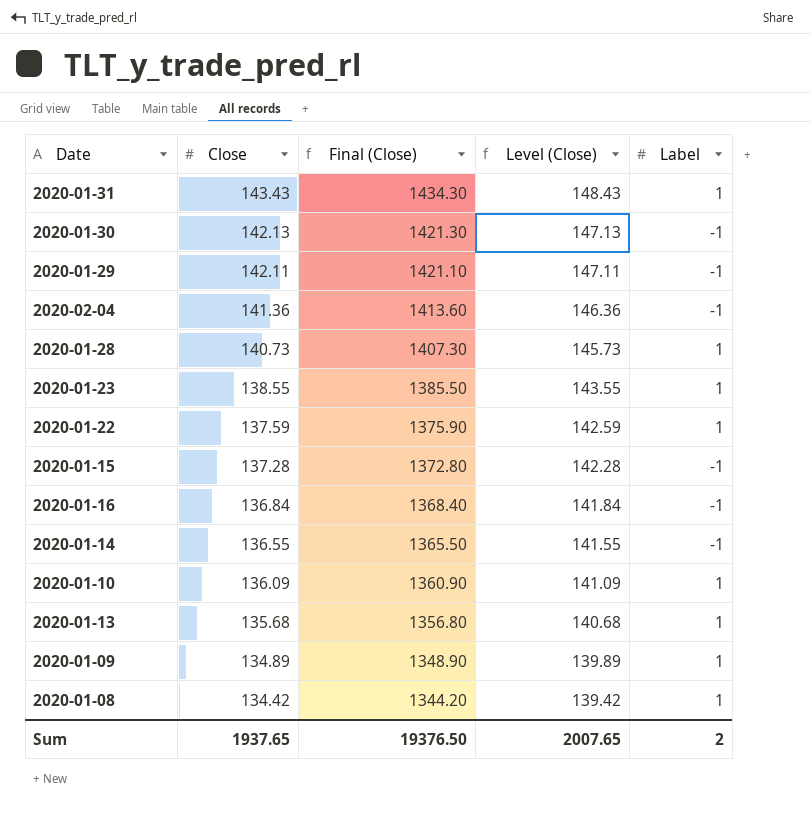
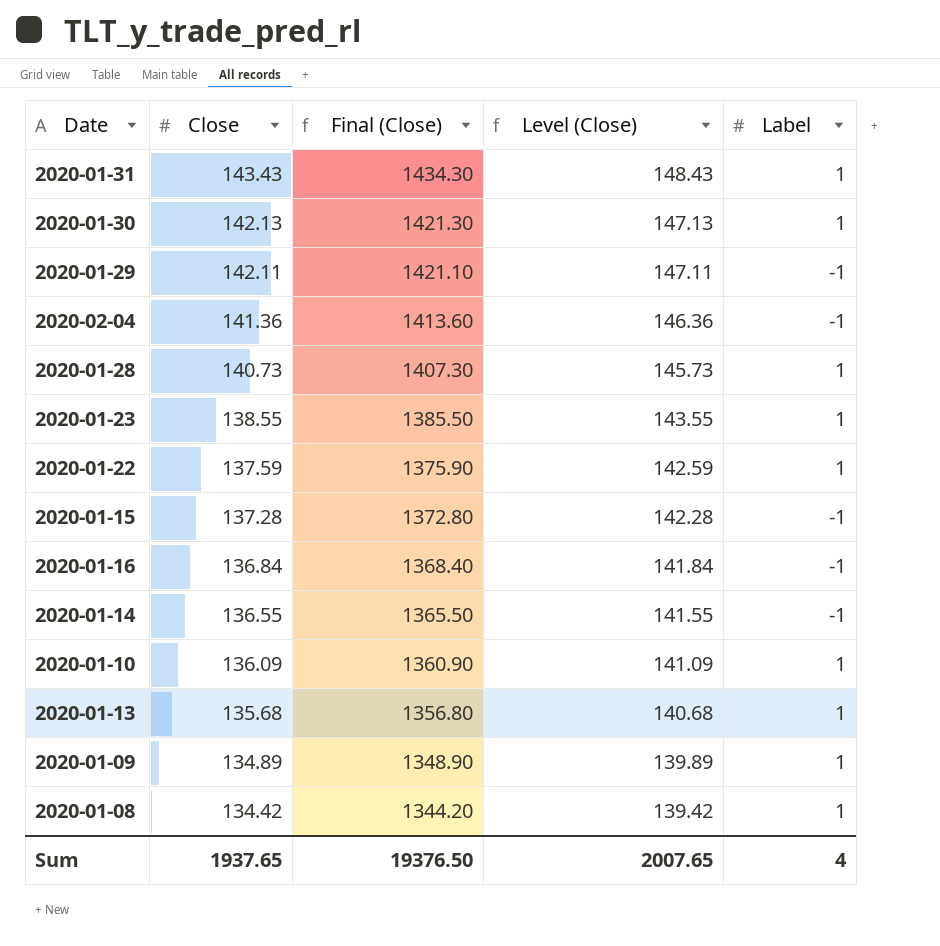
2020-01-30 | Label: -1 -> 1
Sum | Label: 2 -> 4

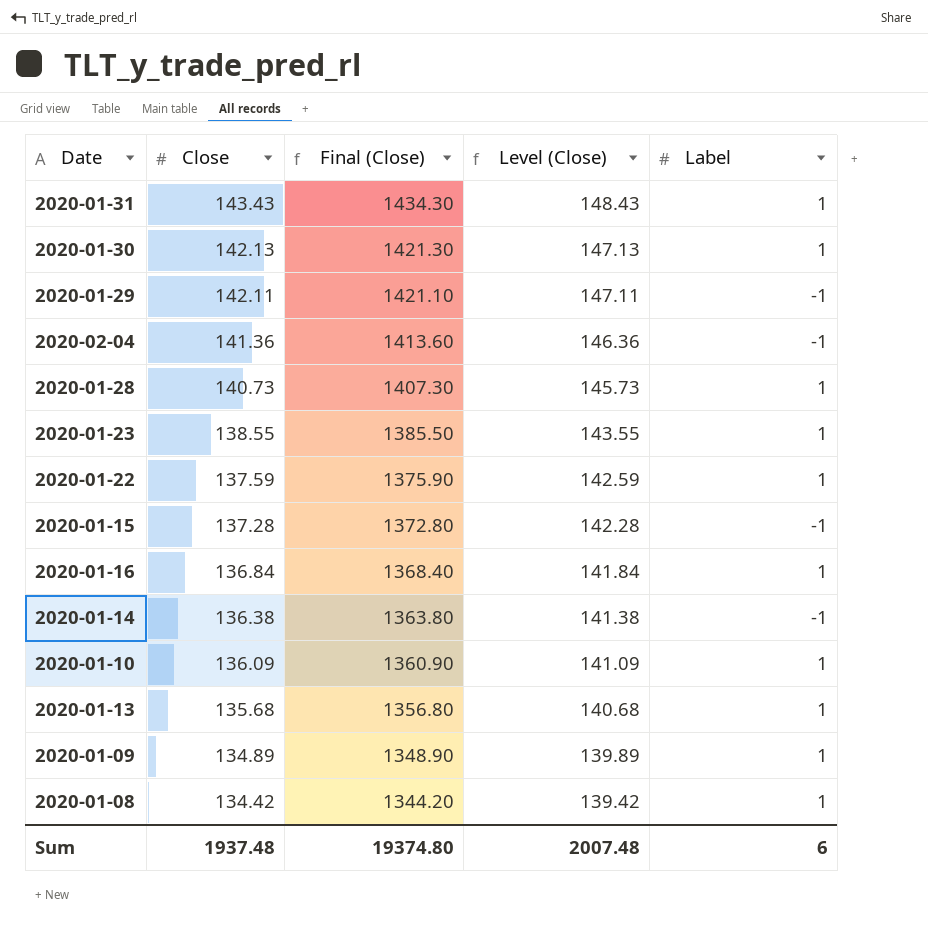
2020-01-16 | Label: -1 -> 1
2020-01-14 | Close: 136.55 -> 136.38
2020-01-14 | Final (Close): 1365.50 -> 1363.80
2020-01-14 | Level (Close): 141.55 -> 141.38
Sum | Close: 1937.65 -> 1937.48
Sum | Final (Close): 19376.50 -> 19374.80
Sum | Level (Close): 2007.65 -> 2007.48
Sum | Label: 4 -> 6

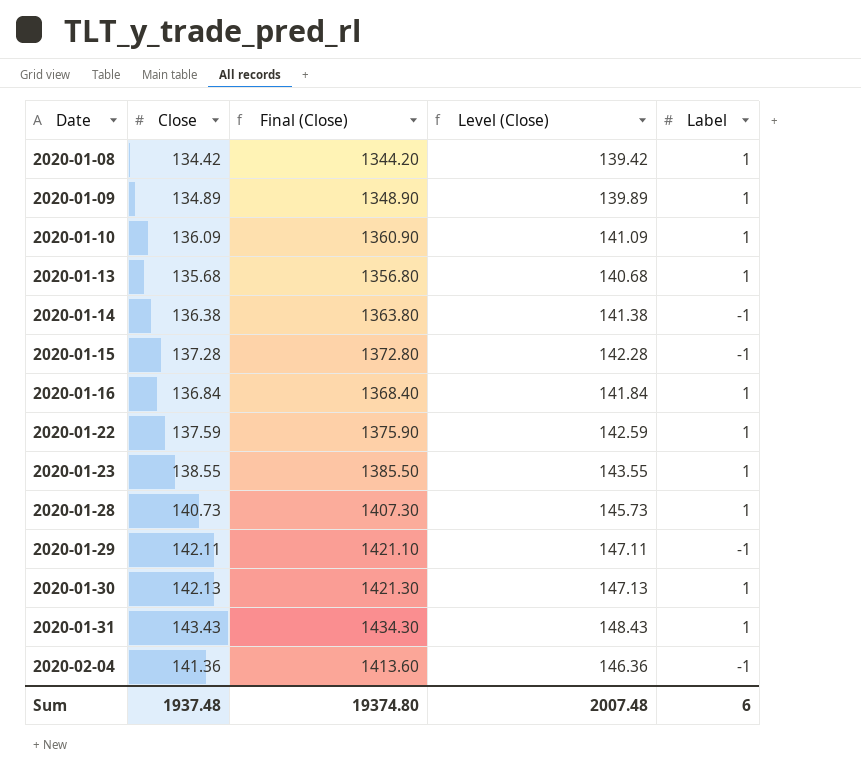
row order: Close descending -> Date ascending

